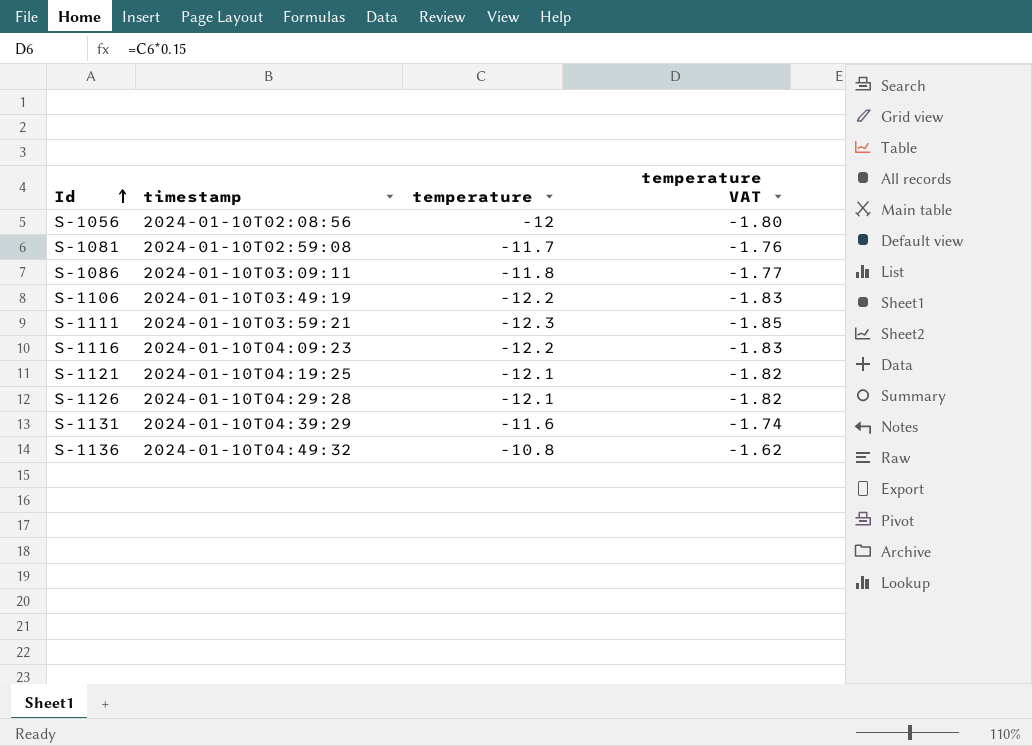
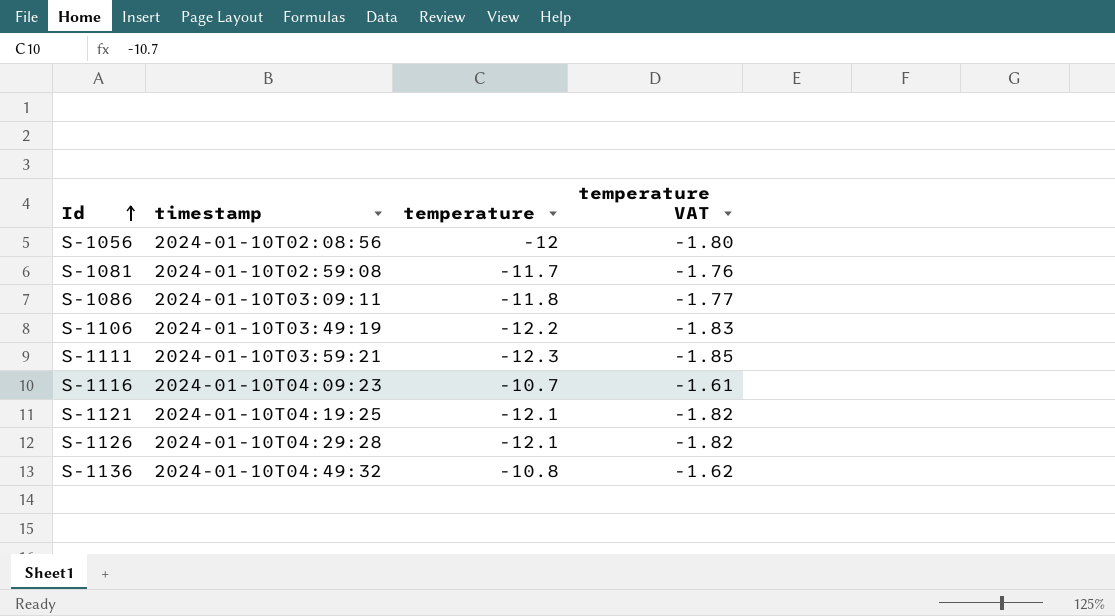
row S-1131: 2024-01-10T04:39:29 | -11.6 | -1.74 -> none
S-1116 | temperature: -12.2 -> -10.7
S-1116 | temperature VAT: -1.83 -> -1.61

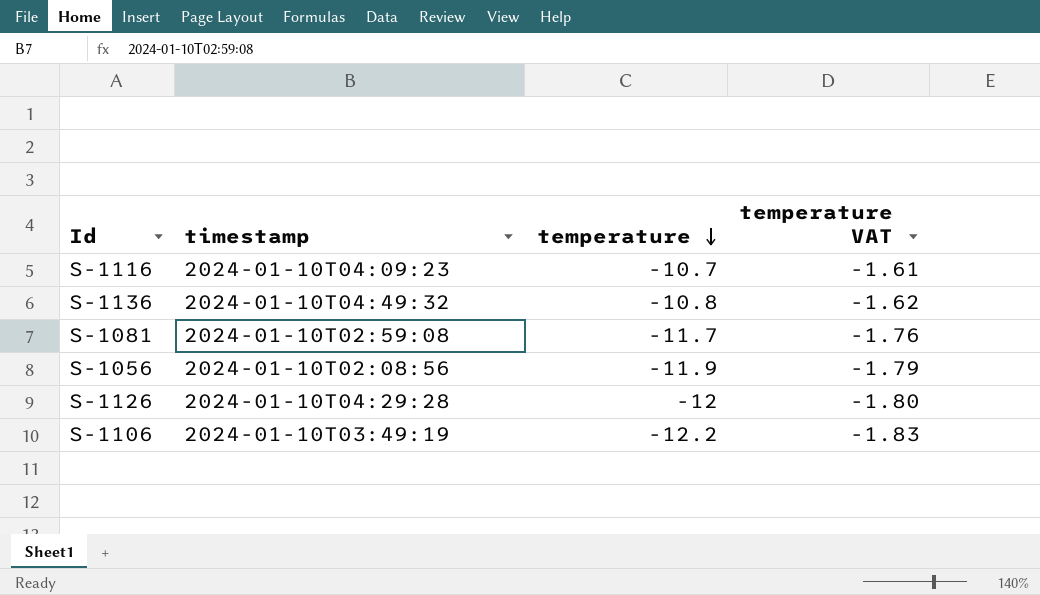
row order: Id ascending -> temperature descending
row S-1086: 2024-01-10T03:09:11 | -11.8 | -1.77 -> none
row S-1111: 2024-01-10T03:59:21 | -12.3 | -1.85 -> none
row S-1121: 2024-01-10T04:19:25 | -12.1 | -1.82 -> none
S-1056 | temperature: -12 -> -11.9
S-1056 | temperature VAT: -1.80 -> -1.79
S-1126 | temperature: -12.1 -> -12
S-1126 | temperature VAT: -1.82 -> -1.80

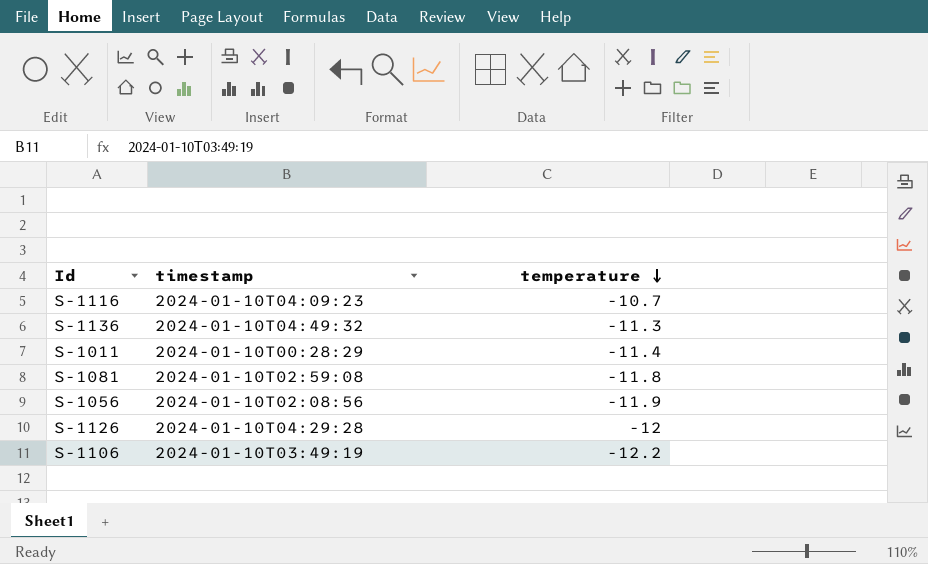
column temperature VAT | formula: [temperature] * 0.15 -> none
S-1136 | temperature: -10.8 -> -11.3
row S-1011: none -> 2024-01-10T00:28:29 | -11.4
S-1081 | temperature: -11.7 -> -11.8

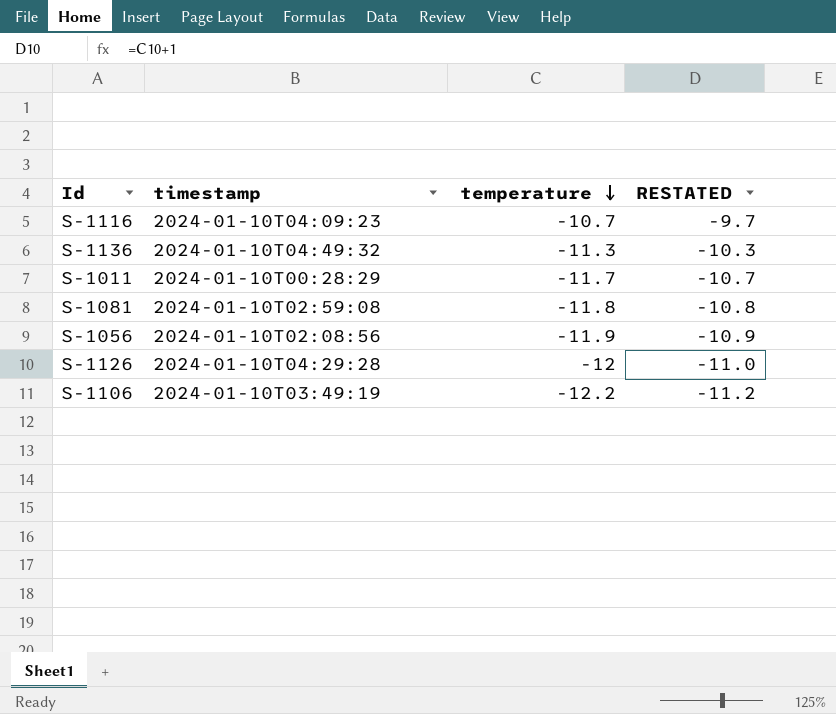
column RESTATED | formula: none -> [temperature] + 1
S-1011 | temperature: -11.4 -> -11.7

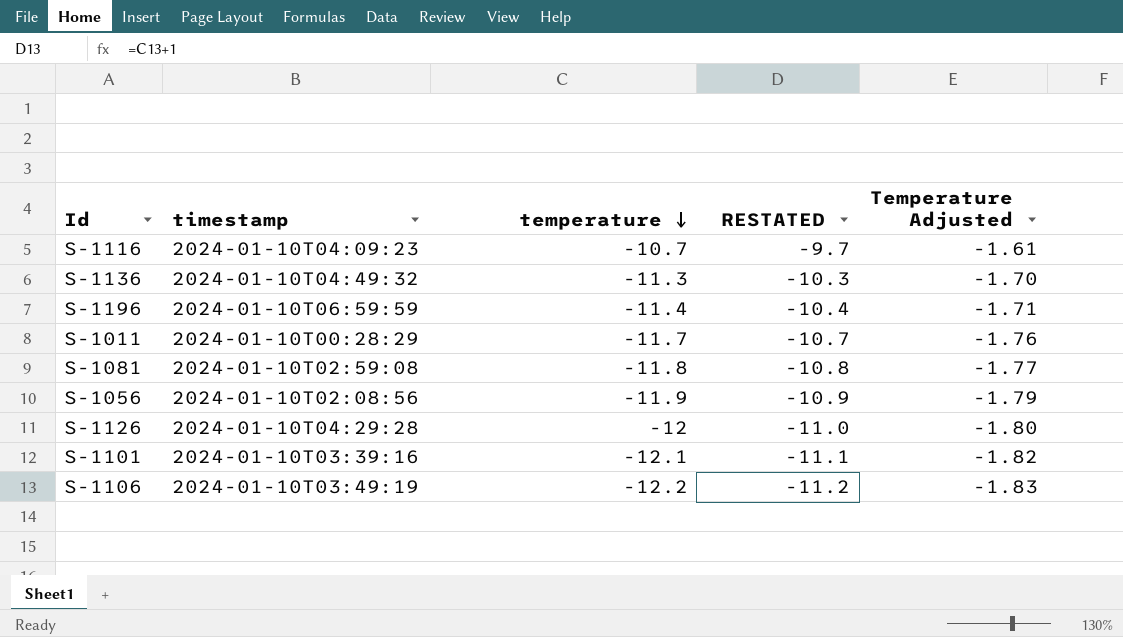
column Temperature Adjusted | formula: none -> [temperature] * 0.15
row S-1196: none -> 2024-01-10T06:59:59 | -11.4 | -10.4 | -1.71
row S-1101: none -> 2024-01-10T03:39:16 | -12.1 | -11.1 | -1.82

